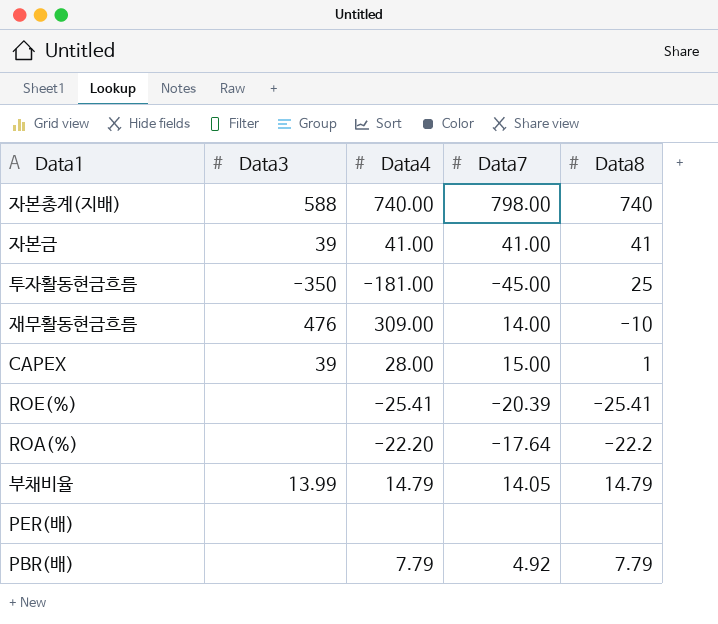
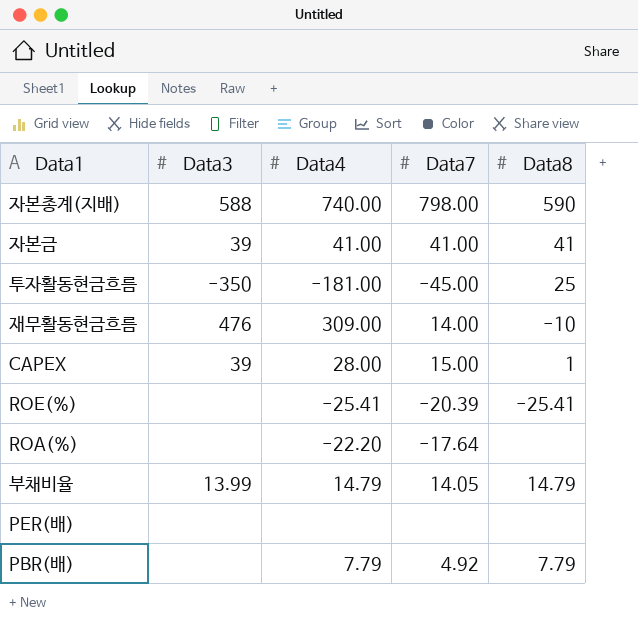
자본총계(지배) | Data8: 740 -> 590
ROA(%) | Data8: -22.2 -> none

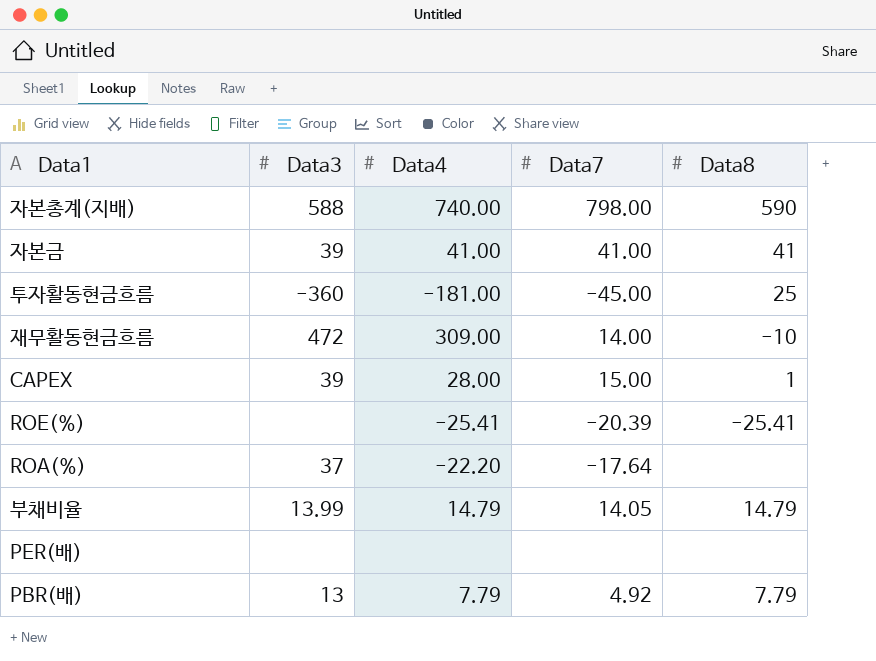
투자활동현금흐름 | Data3: -350 -> -360
재무활동현금흐름 | Data3: 476 -> 472
ROA(%) | Data3: none -> 37
PBR(배) | Data3: none -> 13

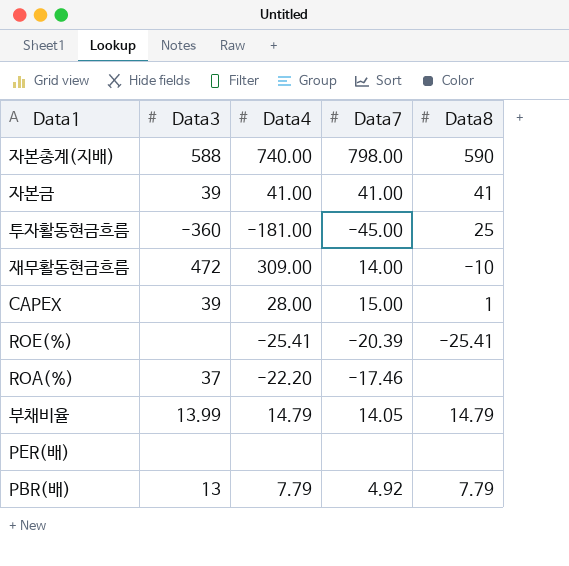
ROA(%) | Data7: -17.64 -> -17.46

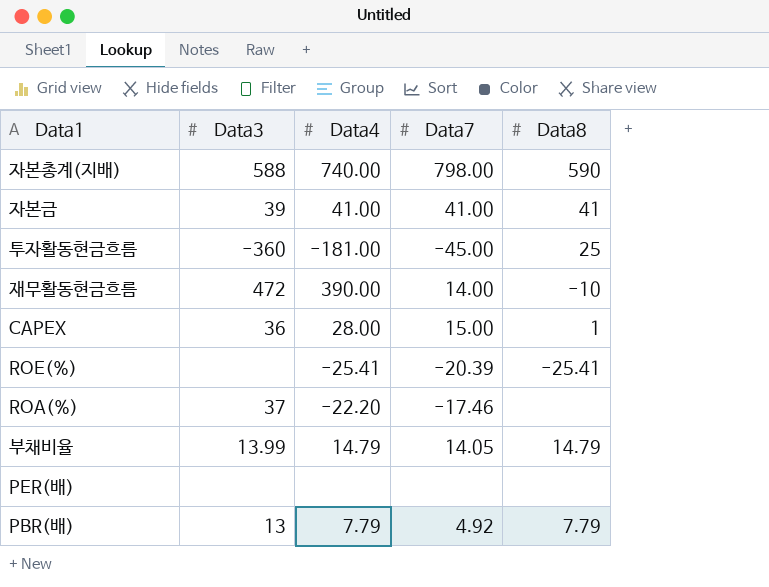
재무활동현금흐름 | Data4: 309.00 -> 390.00
CAPEX | Data3: 39 -> 36

